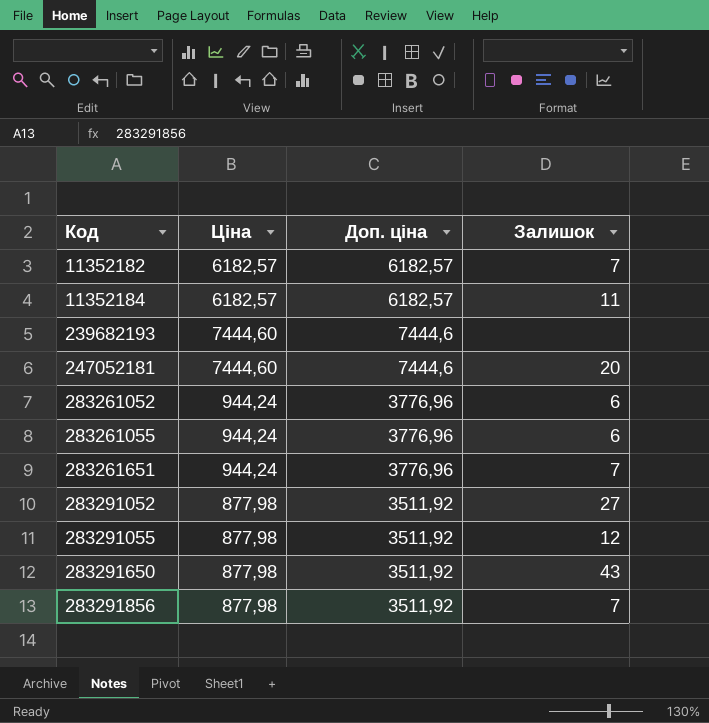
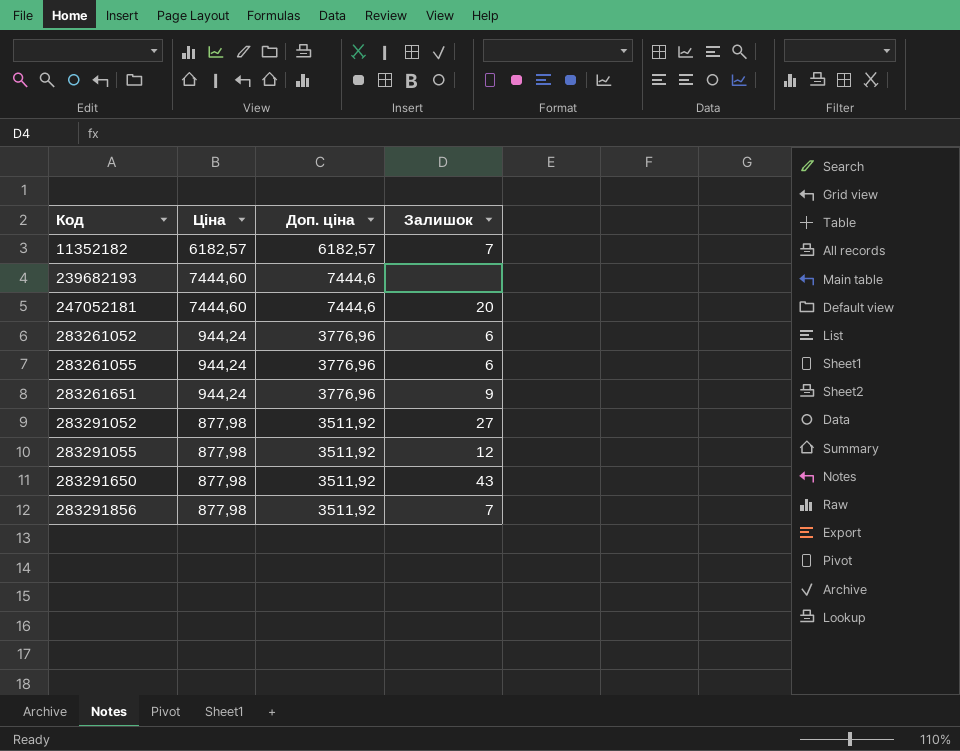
row 11352184: 6182,57 | 6182,57 | 11 -> none
283261651 | Залишок: 7 -> 9

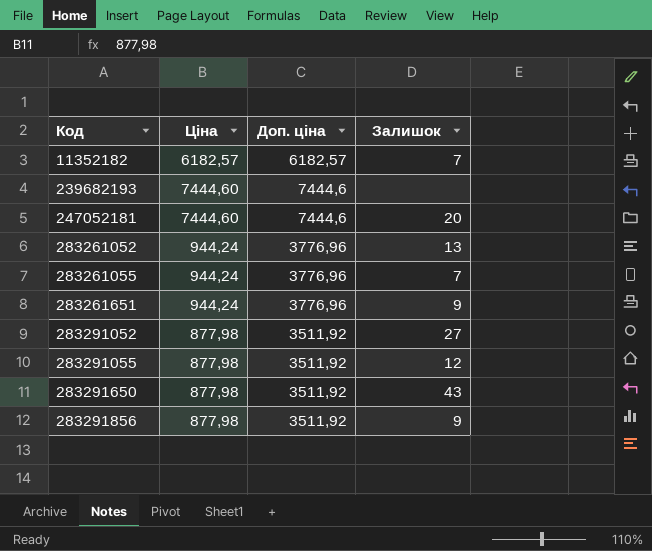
283261052 | Залишок: 6 -> 13
283261055 | Залишок: 6 -> 7
283291856 | Залишок: 7 -> 9

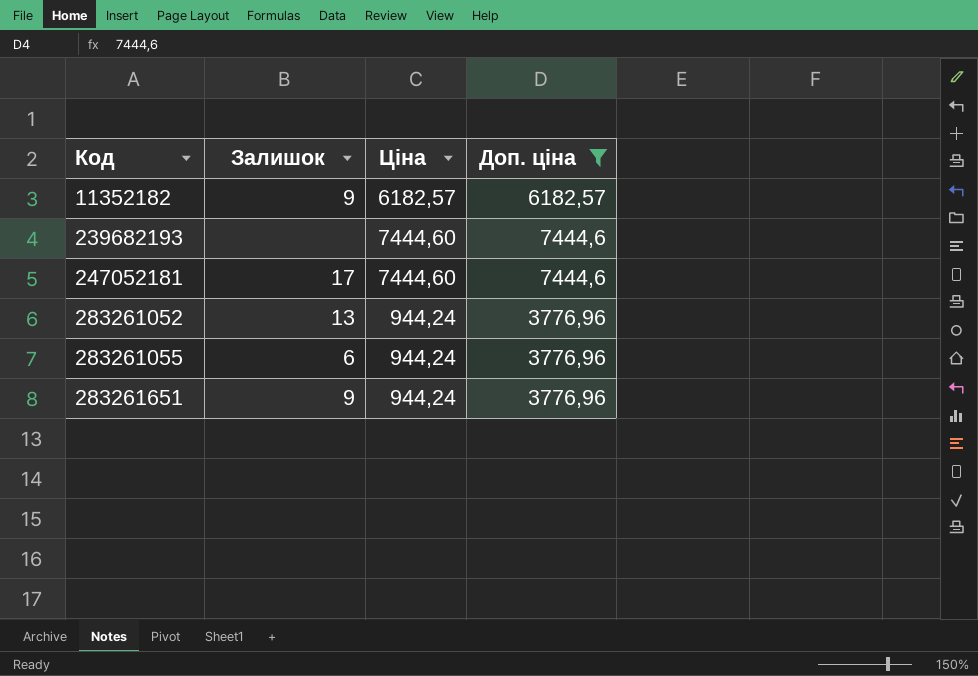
filter: none -> Доп. ціна != 3511,92
column Залишок | position: 4 -> 2
11352182 | Залишок: 7 -> 9
247052181 | Залишок: 20 -> 17
283261055 | Залишок: 7 -> 6

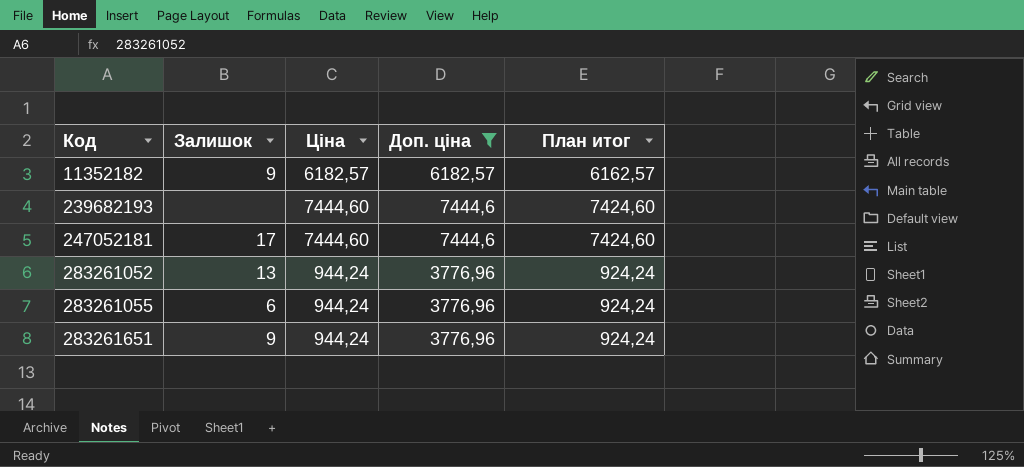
column План итог | formula: none -> [Ціна] - 20

